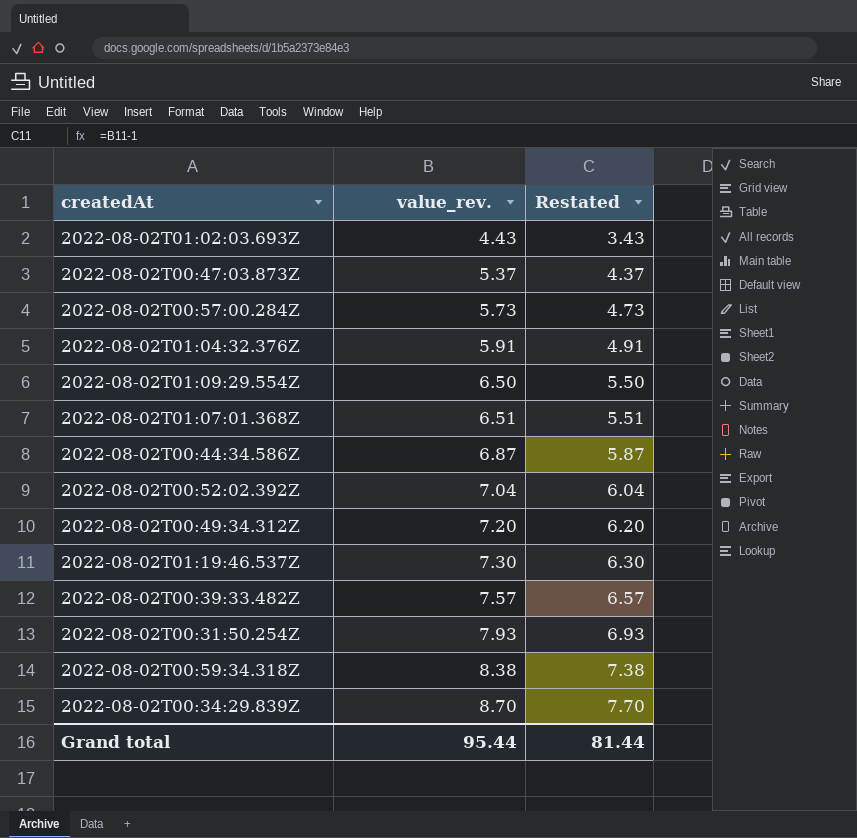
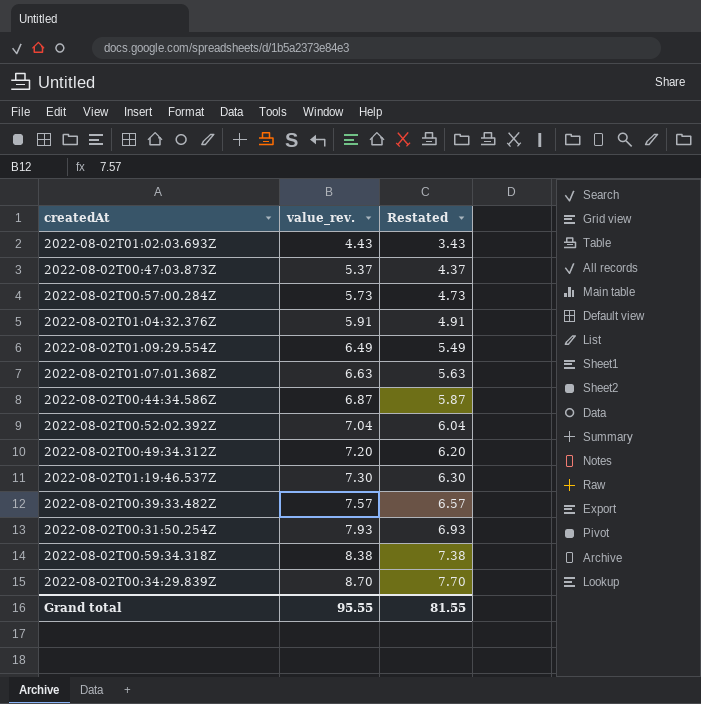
2022-08-02T01:09:29.554Z | value_rev.: 6.50 -> 6.49
2022-08-02T01:09:29.554Z | Restated: 5.50 -> 5.49
2022-08-02T01:07:01.368Z | value_rev.: 6.51 -> 6.63
2022-08-02T01:07:01.368Z | Restated: 5.51 -> 5.63
Grand total | value_rev.: 95.44 -> 95.55
Grand total | Restated: 81.44 -> 81.55

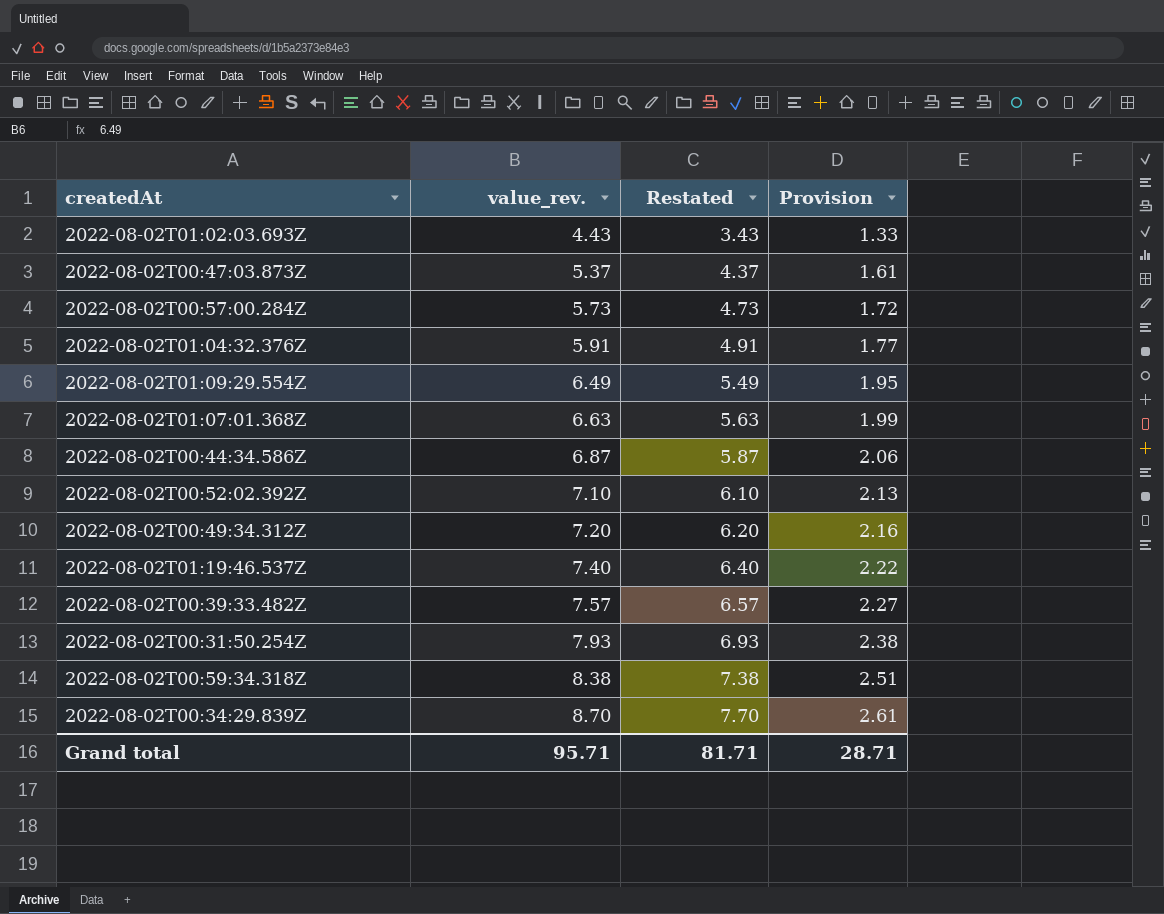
column Provision | formula: none -> [value_rev.] * 0.3
2022-08-02T00:52:02.392Z | value_rev.: 7.04 -> 7.10
2022-08-02T00:52:02.392Z | Restated: 6.04 -> 6.10
2022-08-02T01:19:46.537Z | value_rev.: 7.30 -> 7.40
2022-08-02T01:19:46.537Z | Restated: 6.30 -> 6.40
Grand total | value_rev.: 95.55 -> 95.71
Grand total | Restated: 81.55 -> 81.71

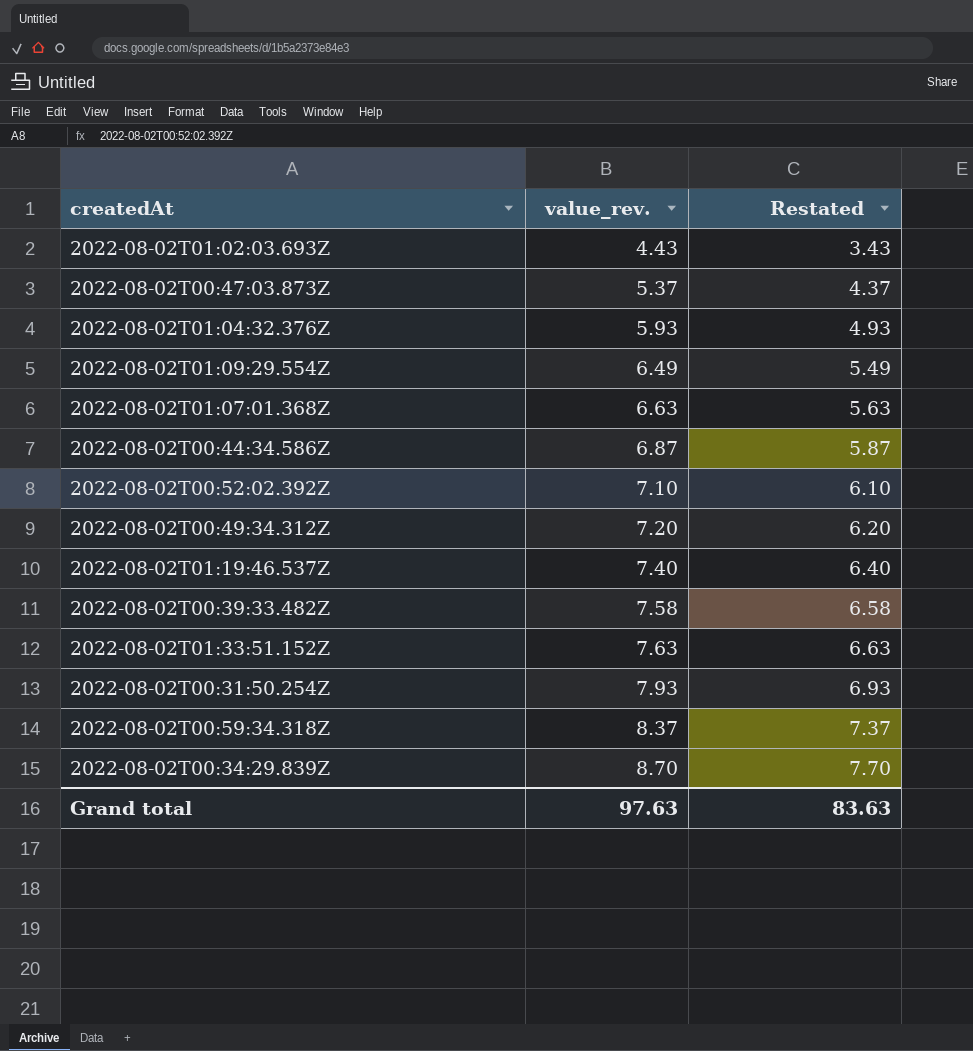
column Provision | formula: [value_rev.] * 0.3 -> none
row 2022-08-02T00:57:00.284Z: 5.73 | 4.73 | 1.72 -> none
2022-08-02T01:04:32.376Z | value_rev.: 5.91 -> 5.93
2022-08-02T01:04:32.376Z | Restated: 4.91 -> 4.93
2022-08-02T00:39:33.482Z | value_rev.: 7.57 -> 7.58
2022-08-02T00:39:33.482Z | Restated: 6.57 -> 6.58
row 2022-08-02T01:33:51.152Z: none -> 7.63 | 6.63
2022-08-02T00:59:34.318Z | value_rev.: 8.38 -> 8.37
2022-08-02T00:59:34.318Z | Restated: 7.38 -> 7.37
Grand total | value_rev.: 95.71 -> 97.63
Grand total | Restated: 81.71 -> 83.63

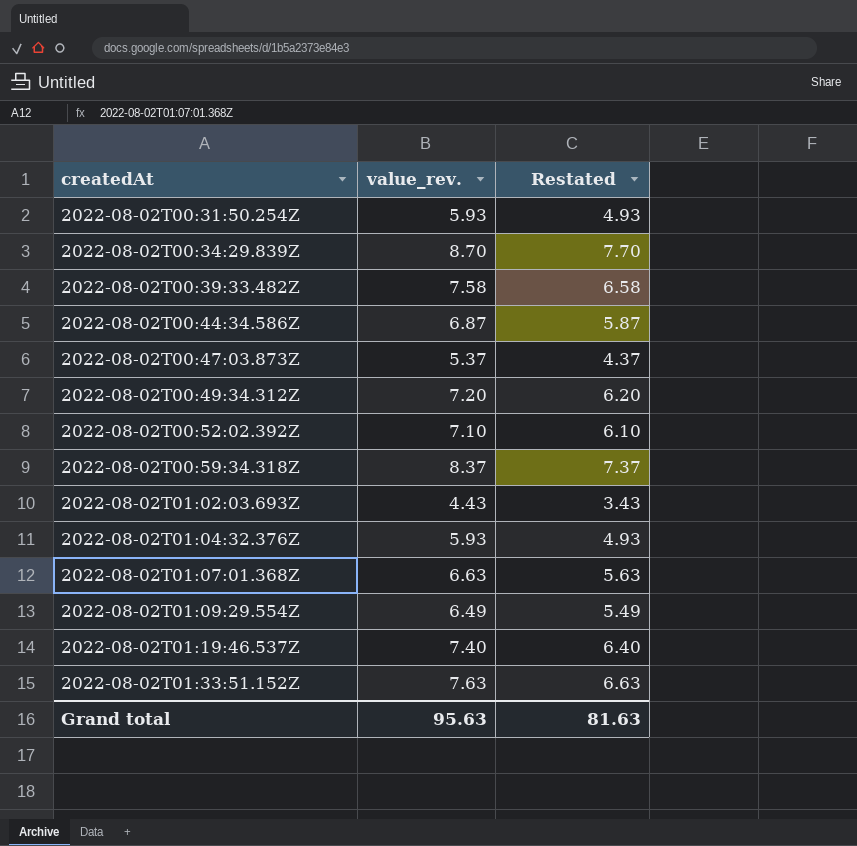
row order: value_rev. ascending -> createdAt ascending
2022-08-02T00:31:50.254Z | value_rev.: 7.93 -> 5.93
2022-08-02T00:31:50.254Z | Restated: 6.93 -> 4.93
Grand total | value_rev.: 97.63 -> 95.63
Grand total | Restated: 83.63 -> 81.63

